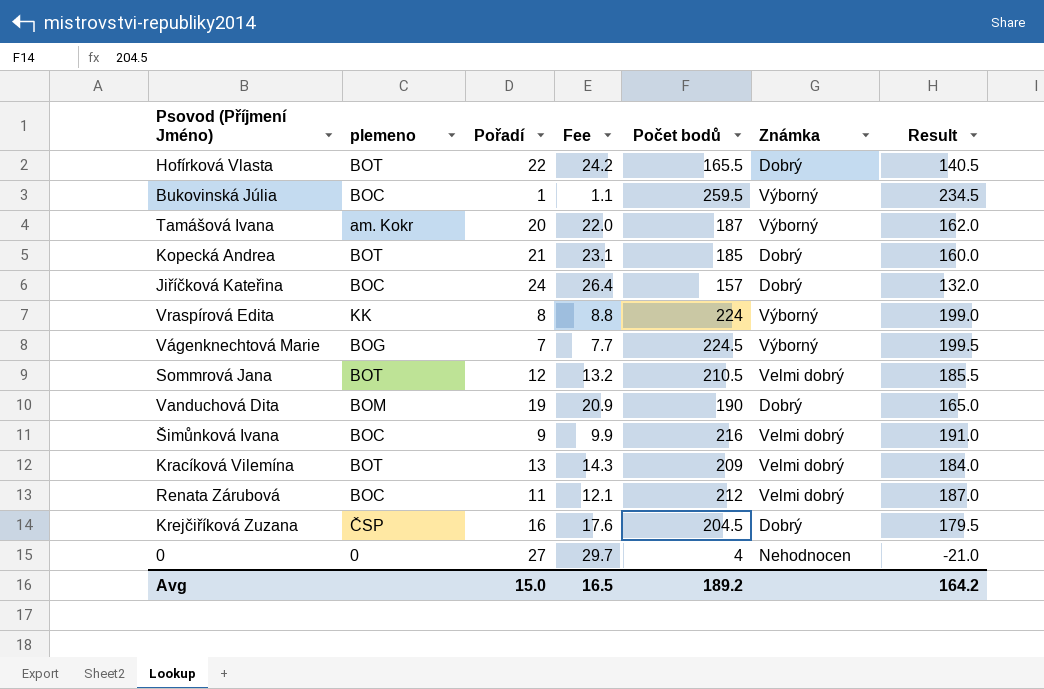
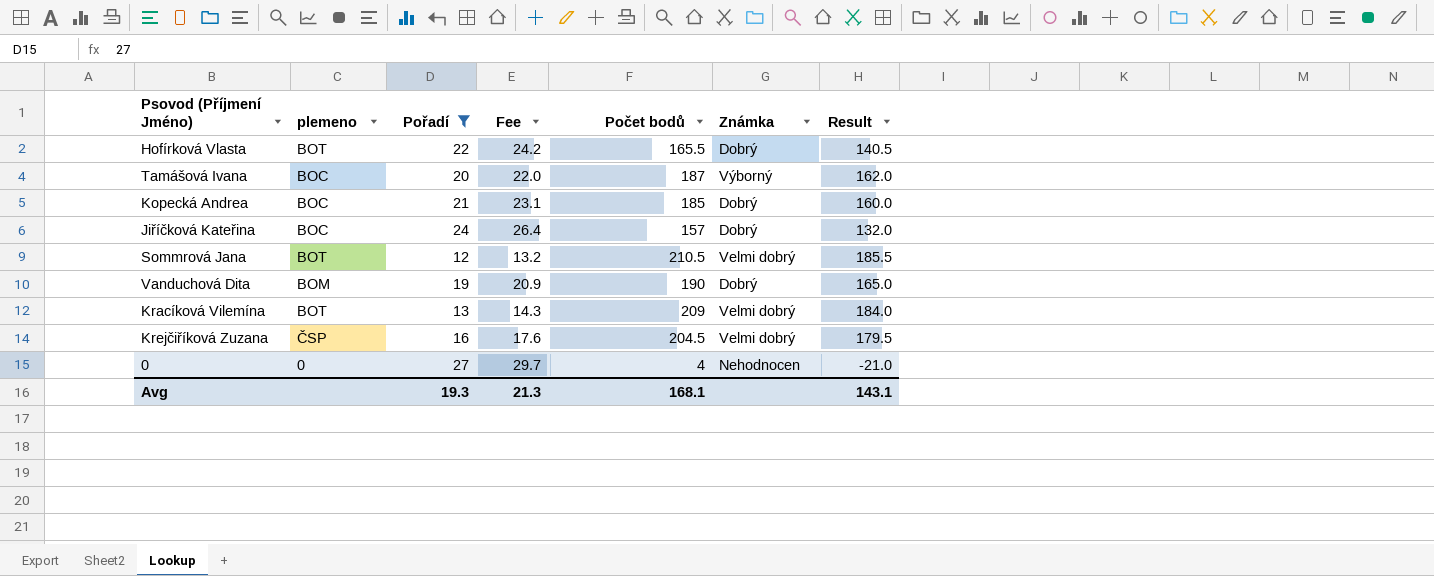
filter: none -> Pořadí >= 12
Tamášová Ivana | plemeno: am. Kokr -> BOC
Kopecká Andrea | plemeno: BOT -> BOC
Krejčiříková Zuzana | Známka: Dobrý -> Velmi dobrý
Avg | Pořadí: 15.0 -> 19.3
Avg | Fee: 16.5 -> 21.3
Avg | Počet bodů: 189.2 -> 168.1
Avg | Result: 164.2 -> 143.1

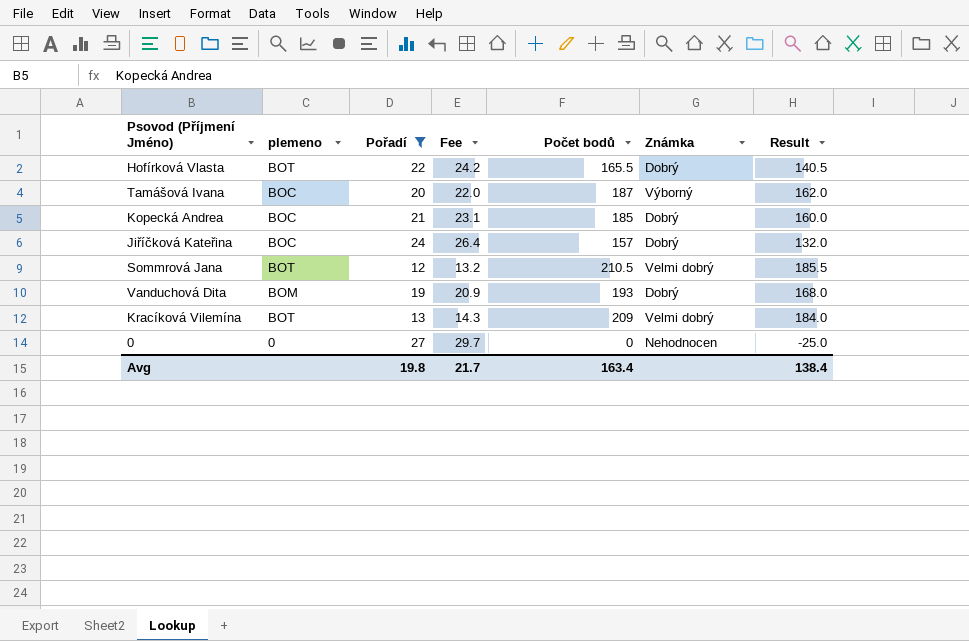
row Krejčiříková Zuzana: ČSP | 16 | 17.6 | 204.5 | Velmi dobrý | 179.5 -> none
Vanduchová Dita | Počet bodů: 190 -> 193
Vanduchová Dita | Result: 165.0 -> 168.0
0 | Počet bodů: 4 -> 0
0 | Result: -21.0 -> -25.0
Avg | Pořadí: 19.3 -> 19.8
Avg | Fee: 21.3 -> 21.7
Avg | Počet bodů: 168.1 -> 163.4
Avg | Result: 143.1 -> 138.4

